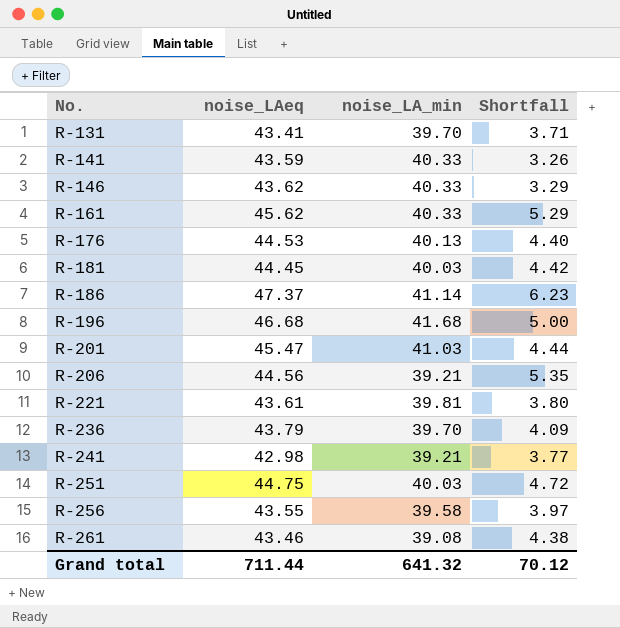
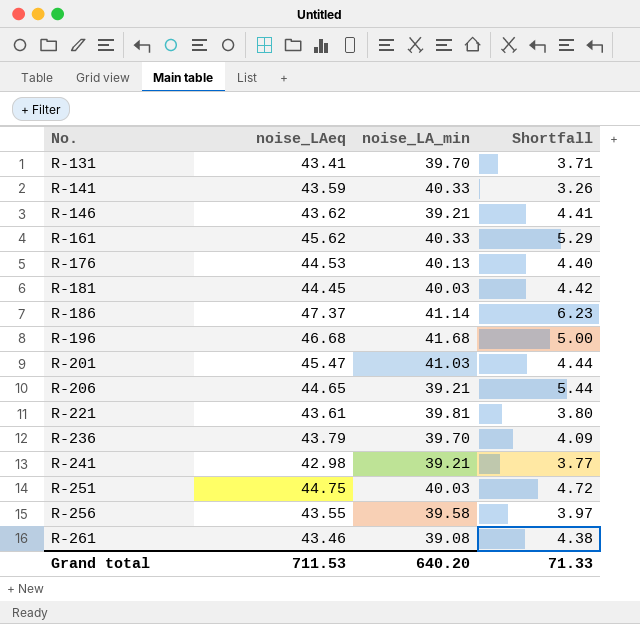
R-146 | noise_LA_min: 40.33 -> 39.21
R-146 | Shortfall: 3.29 -> 4.41
R-206 | noise_LAeq: 44.56 -> 44.65
R-206 | Shortfall: 5.35 -> 5.44
Grand total | noise_LAeq: 711.44 -> 711.53
Grand total | noise_LA_min: 641.32 -> 640.20
Grand total | Shortfall: 70.12 -> 71.33

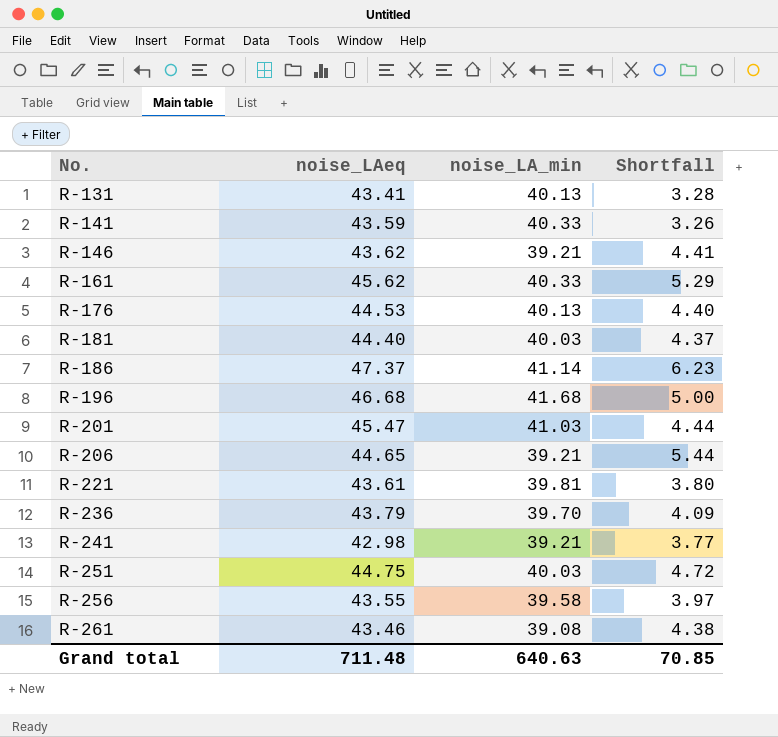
R-131 | noise_LA_min: 39.70 -> 40.13
R-131 | Shortfall: 3.71 -> 3.28
R-181 | noise_LAeq: 44.45 -> 44.40
R-181 | Shortfall: 4.42 -> 4.37
Grand total | noise_LAeq: 711.53 -> 711.48
Grand total | noise_LA_min: 640.20 -> 640.63
Grand total | Shortfall: 71.33 -> 70.85

